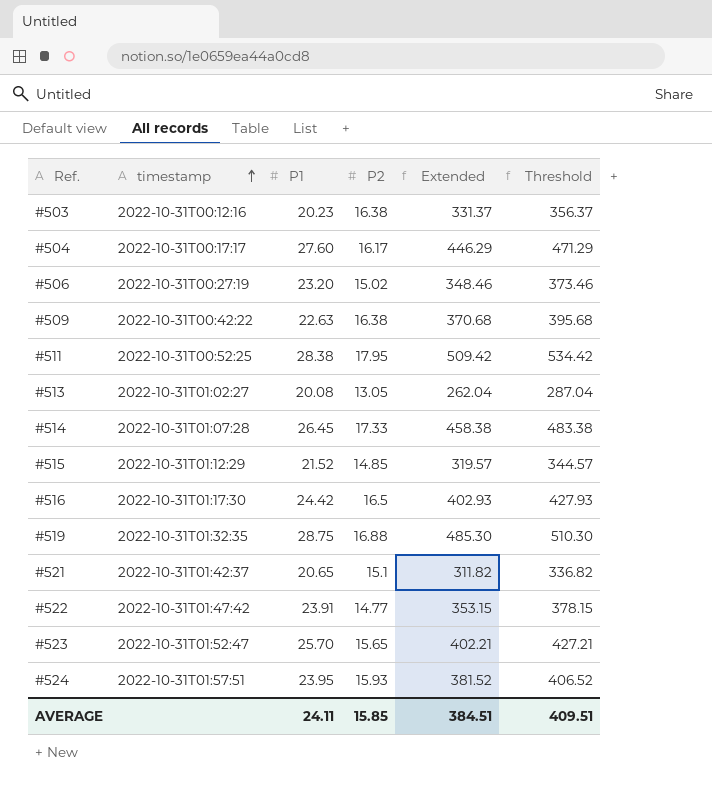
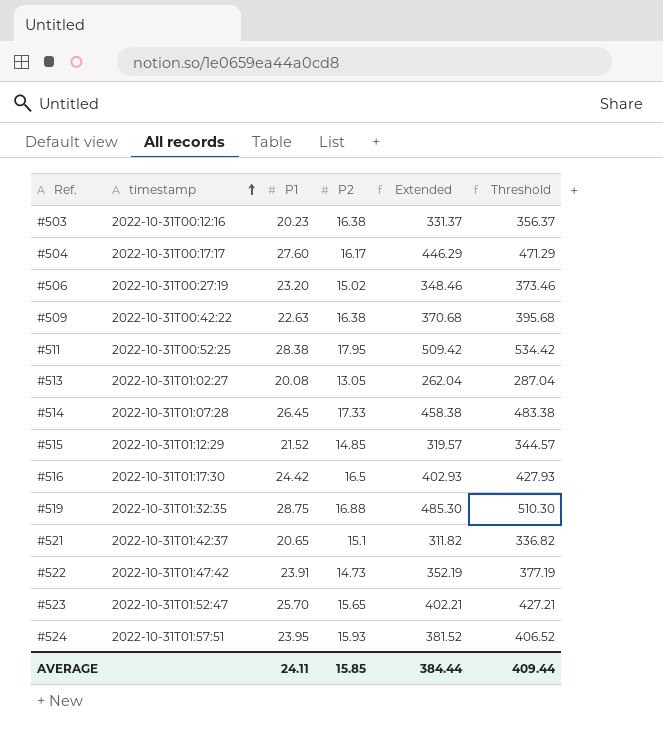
#522 | P2: 14.77 -> 14.73
#522 | Extended: 353.15 -> 352.19
#522 | Threshold: 378.15 -> 377.19
AVERAGE | Extended: 384.51 -> 384.44
AVERAGE | Threshold: 409.51 -> 409.44

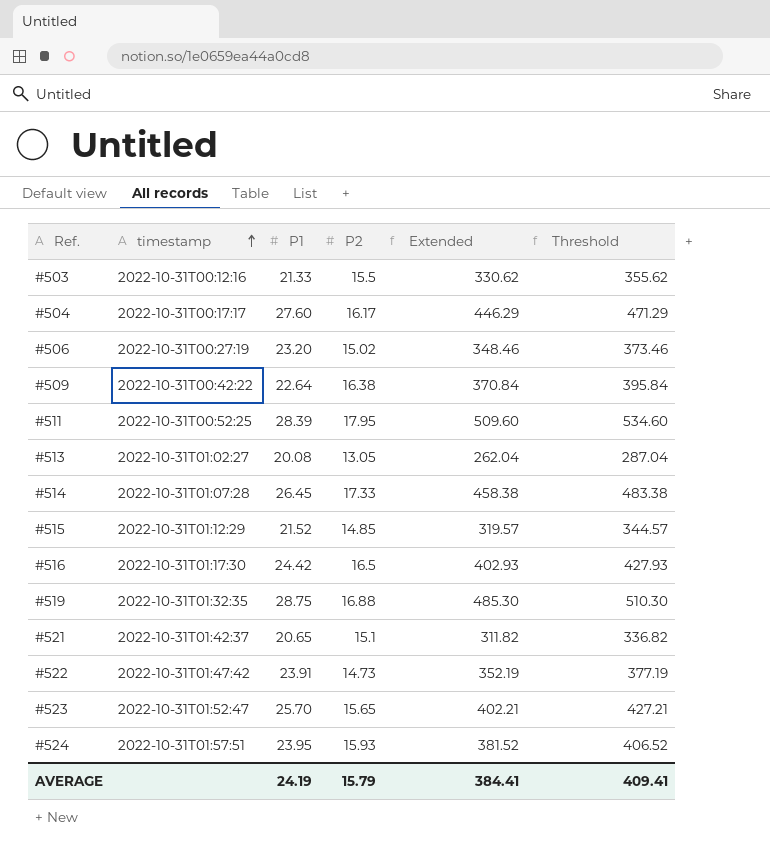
#503 | P1: 20.23 -> 21.33
#503 | P2: 16.38 -> 15.5
#503 | Extended: 331.37 -> 330.62
#503 | Threshold: 356.37 -> 355.62
#509 | P1: 22.63 -> 22.64
#509 | Extended: 370.68 -> 370.84
#509 | Threshold: 395.68 -> 395.84
#511 | P1: 28.38 -> 28.39
#511 | Extended: 509.42 -> 509.60
#511 | Threshold: 534.42 -> 534.60
AVERAGE | P1: 24.11 -> 24.19
AVERAGE | P2: 15.85 -> 15.79
AVERAGE | Extended: 384.44 -> 384.41
AVERAGE | Threshold: 409.44 -> 409.41

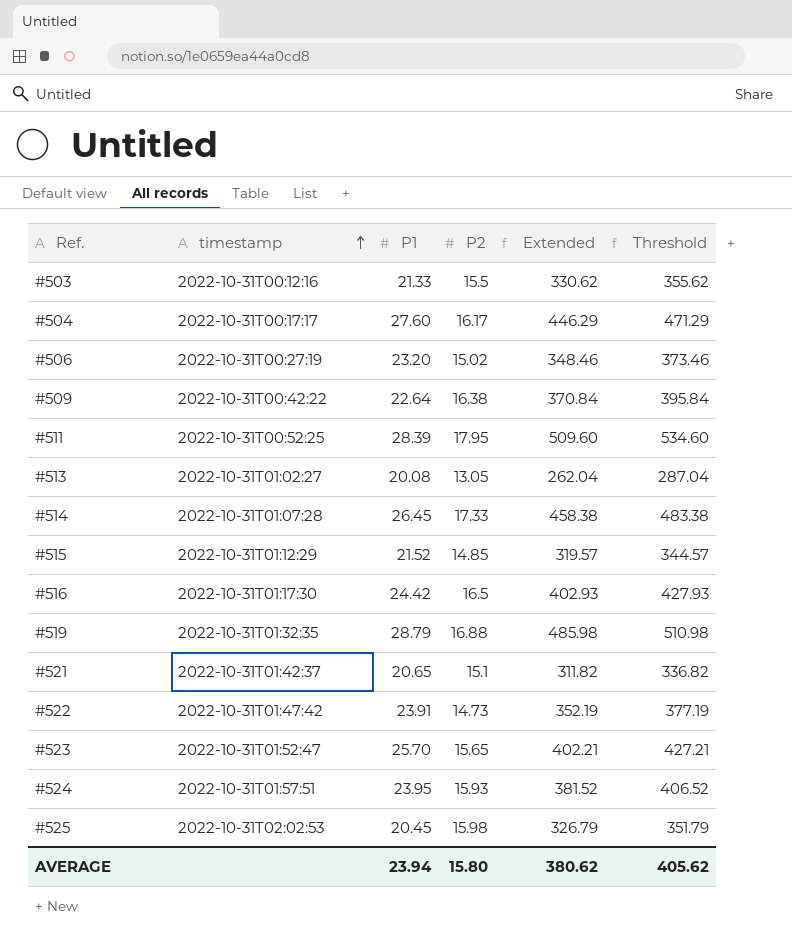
#519 | P1: 28.75 -> 28.79
#519 | Extended: 485.30 -> 485.98
#519 | Threshold: 510.30 -> 510.98
row #525: none -> 2022-10-31T02:02:53 | 20.45 | 15.98 | 326.79 | 351.79
AVERAGE | P1: 24.19 -> 23.94
AVERAGE | P2: 15.79 -> 15.80
AVERAGE | Extended: 384.41 -> 380.62
AVERAGE | Threshold: 409.41 -> 405.62

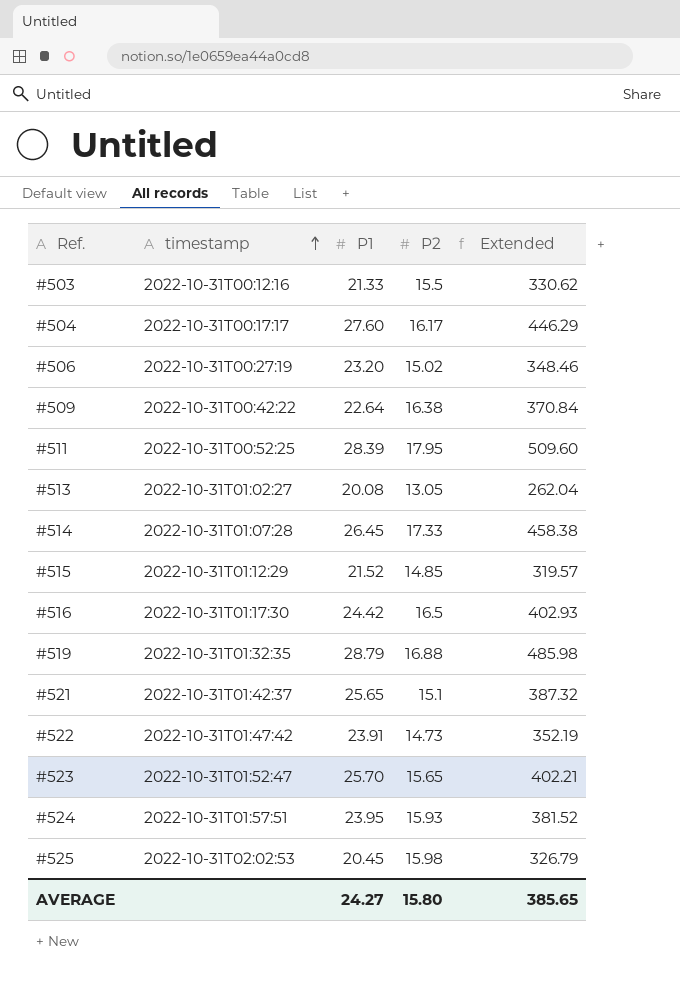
column Threshold | formula: [Extended] + 25 -> none
#521 | P1: 20.65 -> 25.65
#521 | Extended: 311.82 -> 387.32
AVERAGE | P1: 23.94 -> 24.27
AVERAGE | Extended: 380.62 -> 385.65

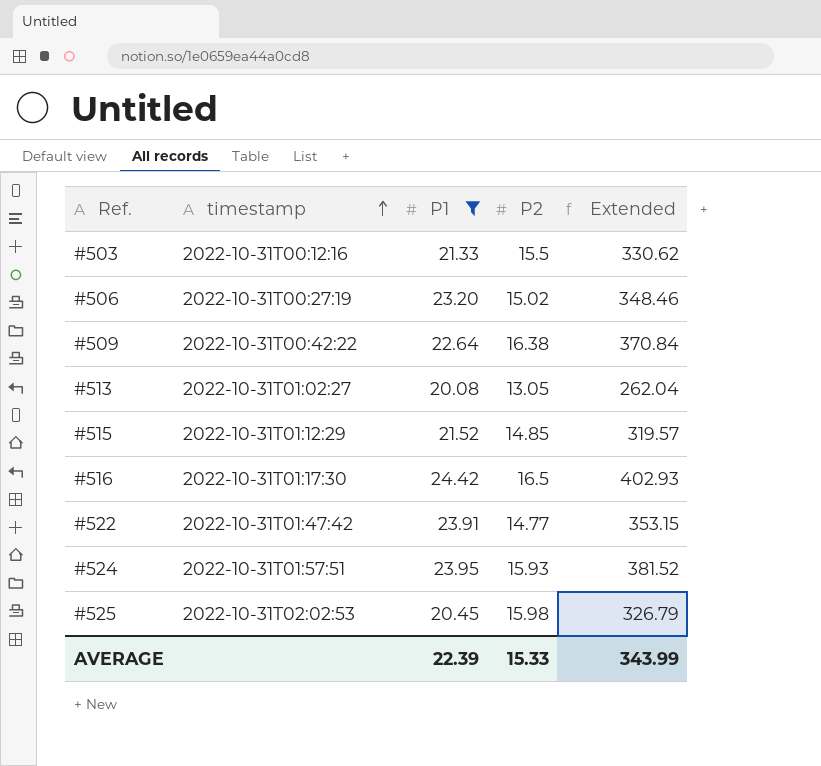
filter: none -> P1 <= 24.42
#522 | P2: 14.73 -> 14.77
#522 | Extended: 352.19 -> 353.15
AVERAGE | P1: 24.27 -> 22.39
AVERAGE | P2: 15.80 -> 15.33
AVERAGE | Extended: 385.65 -> 343.99

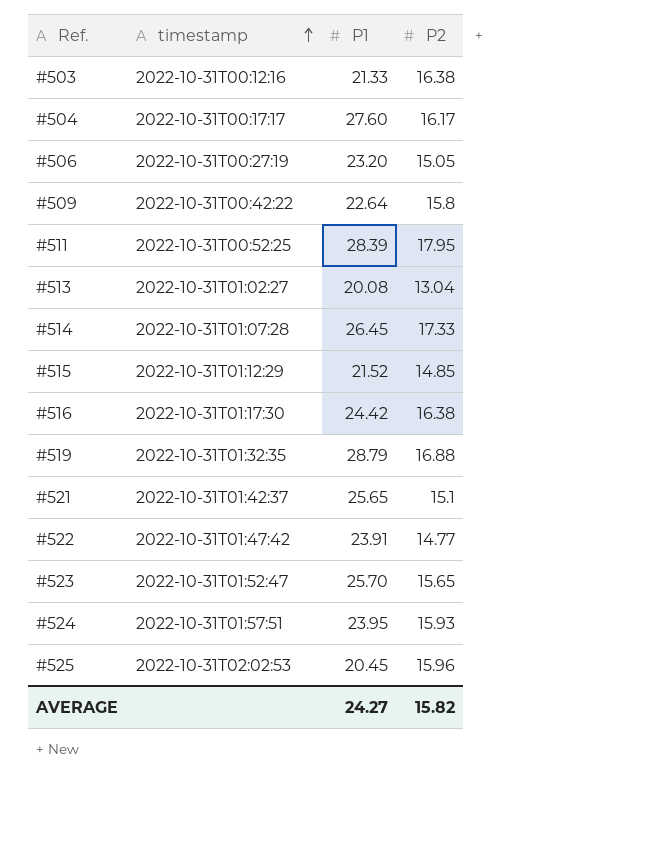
filter: P1 <= 24.42 -> none
column Extended | formula: [P1] * [P2] -> none
#503 | P2: 15.5 -> 16.38
#506 | P2: 15.02 -> 15.05
#509 | P2: 16.38 -> 15.8
#513 | P2: 13.05 -> 13.04
#516 | P2: 16.5 -> 16.38
#525 | P2: 15.98 -> 15.96
AVERAGE | P1: 22.39 -> 24.27
AVERAGE | P2: 15.33 -> 15.82

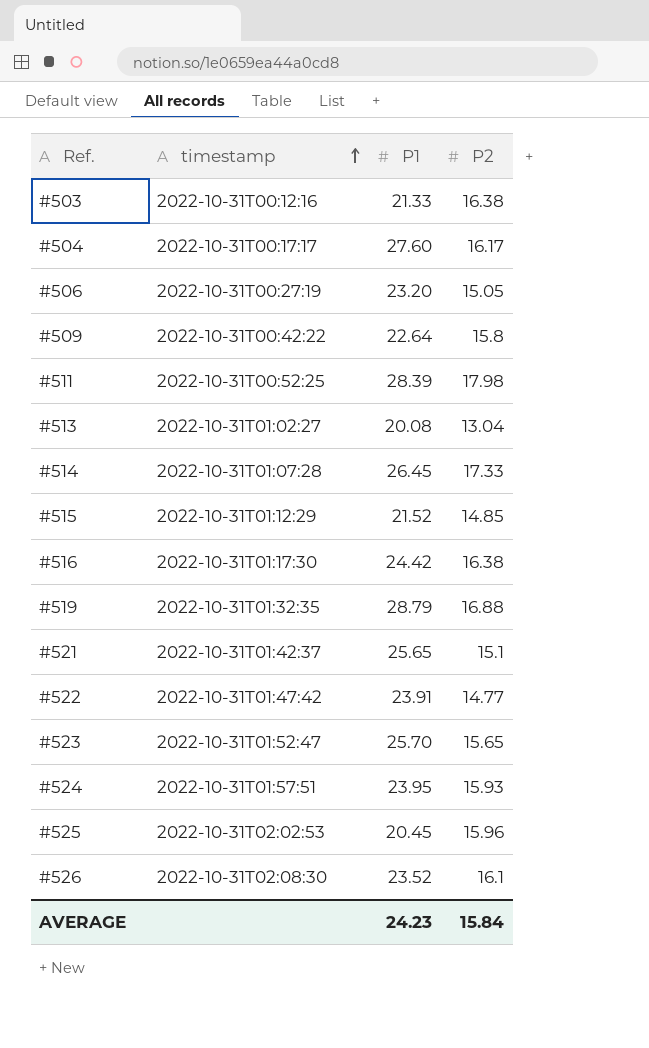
#511 | P2: 17.95 -> 17.98
row #526: none -> 2022-10-31T02:08:30 | 23.52 | 16.1
AVERAGE | P1: 24.27 -> 24.23
AVERAGE | P2: 15.82 -> 15.84

